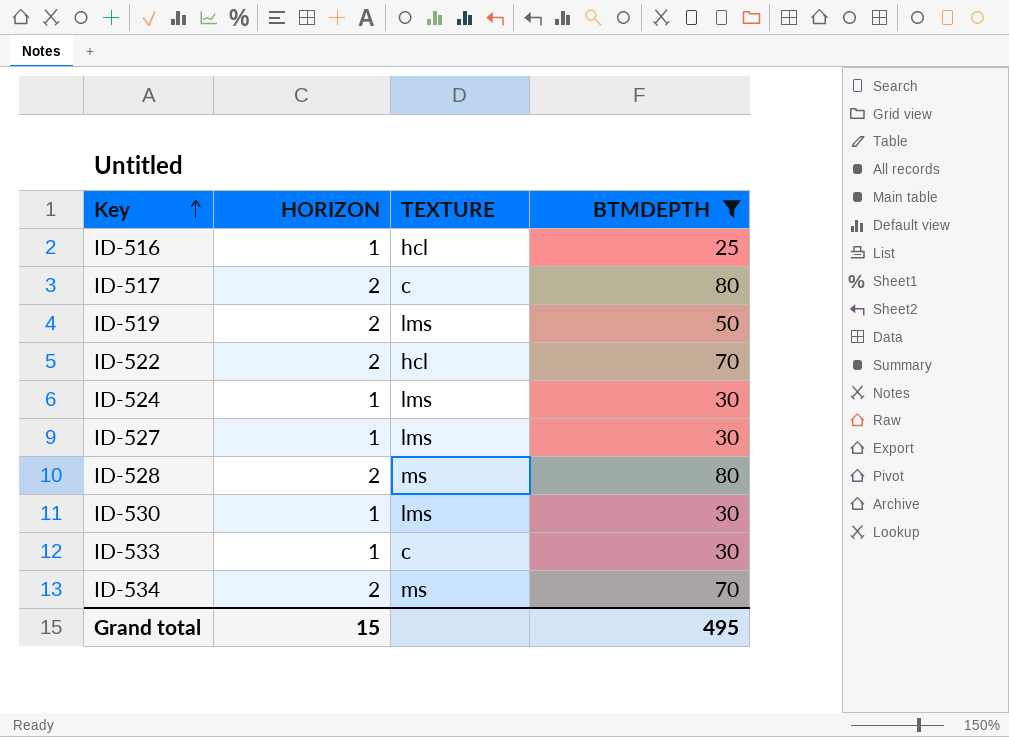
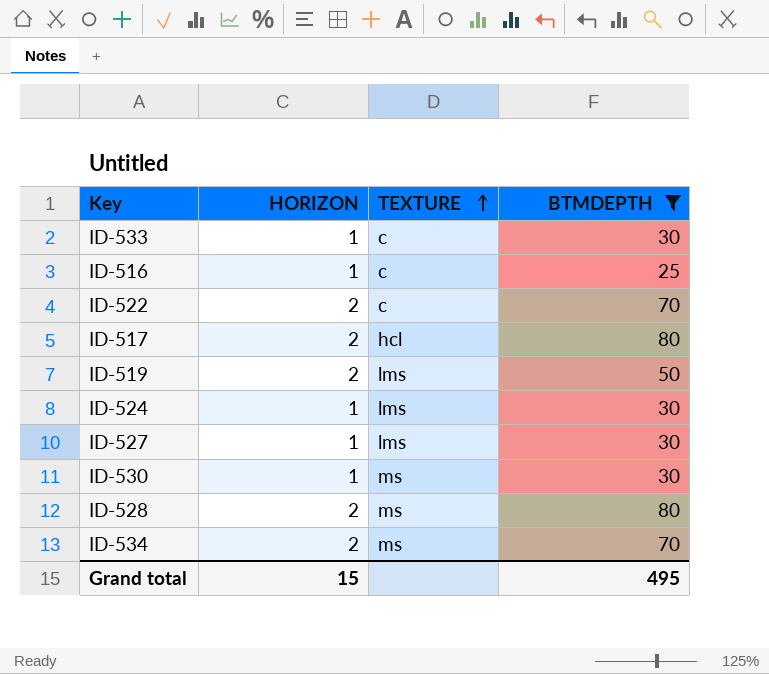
row order: Key ascending -> TEXTURE ascending
ID-516 | TEXTURE: hcl -> c
ID-522 | TEXTURE: hcl -> c
ID-517 | TEXTURE: c -> hcl
ID-530 | TEXTURE: lms -> ms

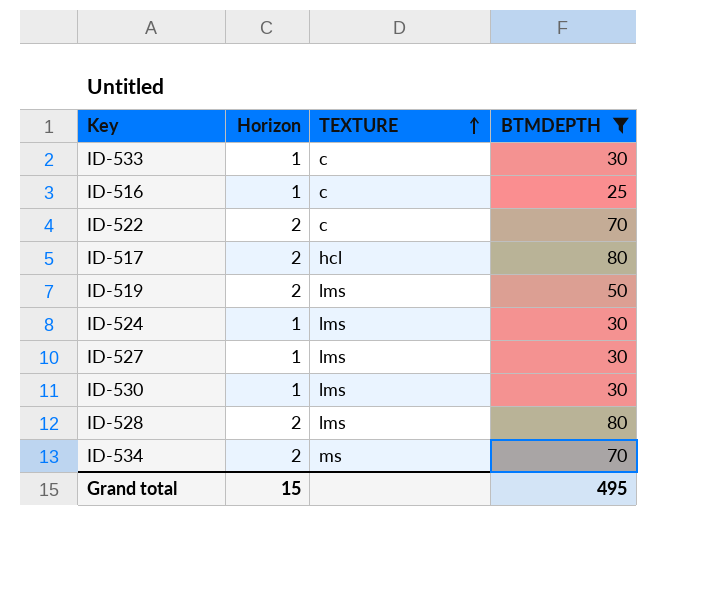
column name: HORIZON -> Horizon
ID-530 | TEXTURE: ms -> lms
ID-528 | TEXTURE: ms -> lms

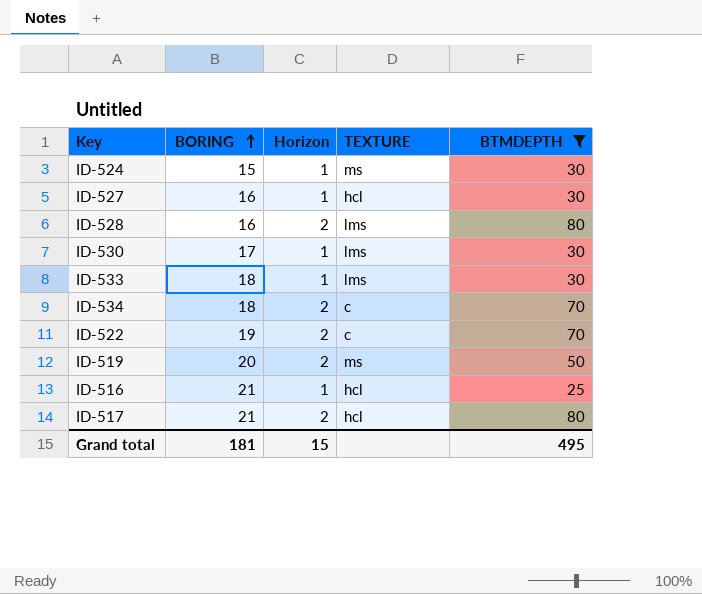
row order: TEXTURE ascending -> BORING ascending
column BORING | position: none -> 2
ID-524 | TEXTURE: lms -> ms
ID-527 | TEXTURE: lms -> hcl
ID-533 | TEXTURE: c -> lms
ID-534 | TEXTURE: ms -> c
ID-519 | TEXTURE: lms -> ms
ID-516 | TEXTURE: c -> hcl

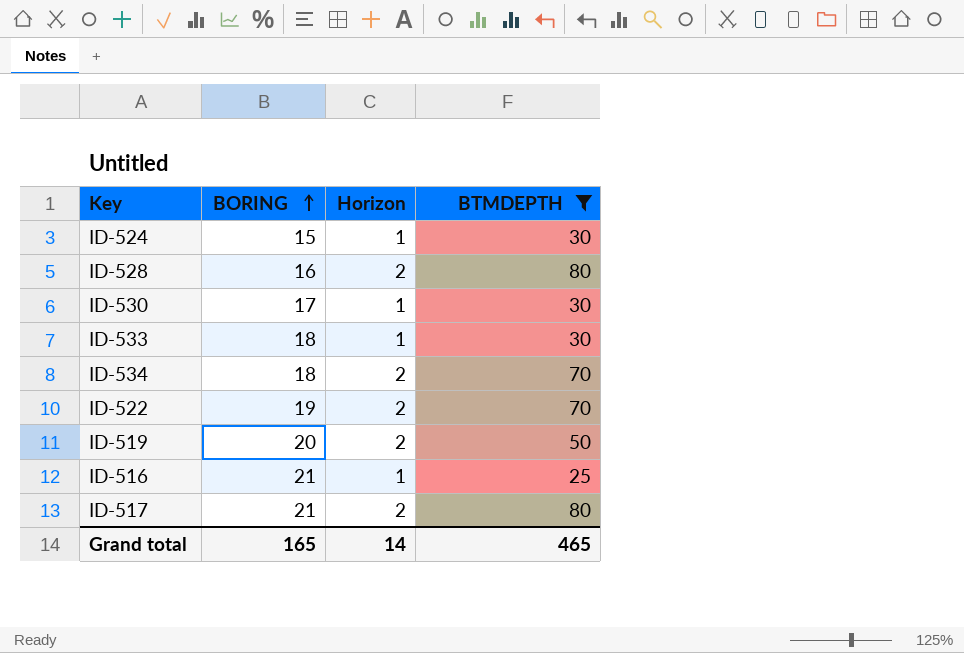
column TEXTURE | position: 4 -> none
row ID-527: 16 | 1 | hcl | 30 -> none
Grand total | BORING: 181 -> 165
Grand total | Horizon: 15 -> 14
Grand total | BTMDEPTH: 495 -> 465

